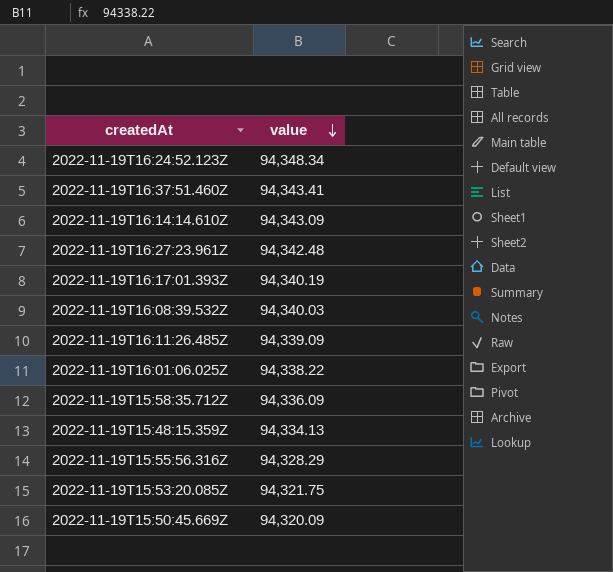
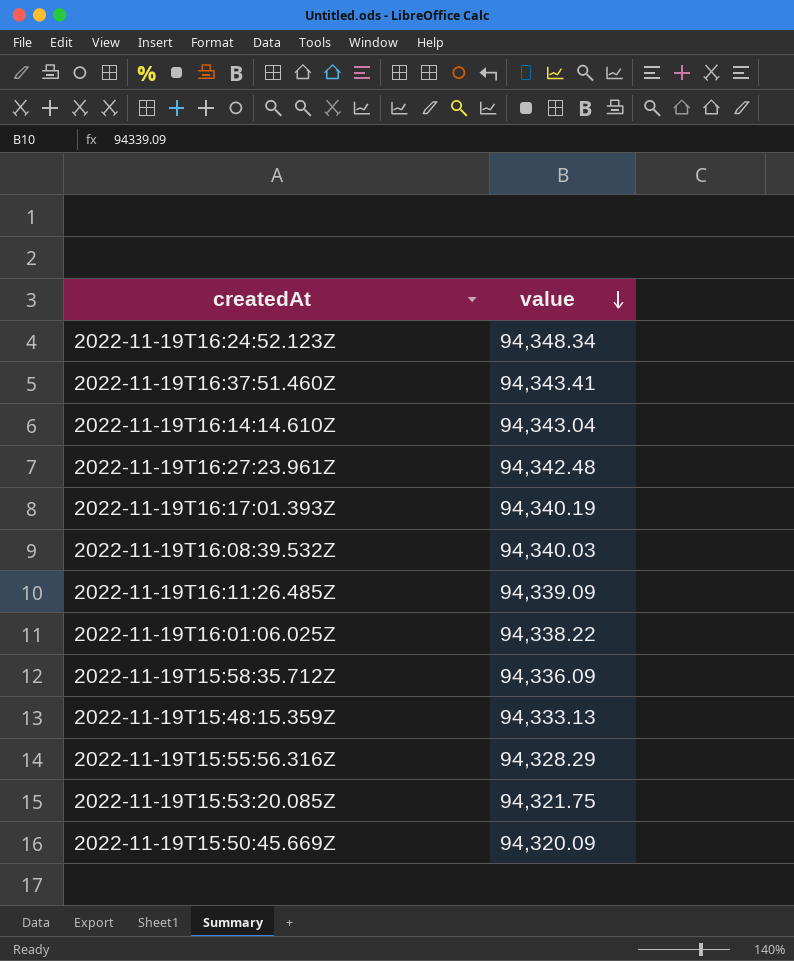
2022-11-19T16:14:14.610Z | value: 94,343.09 -> 94,343.04
2022-11-19T15:48:15.359Z | value: 94,334.13 -> 94,333.13

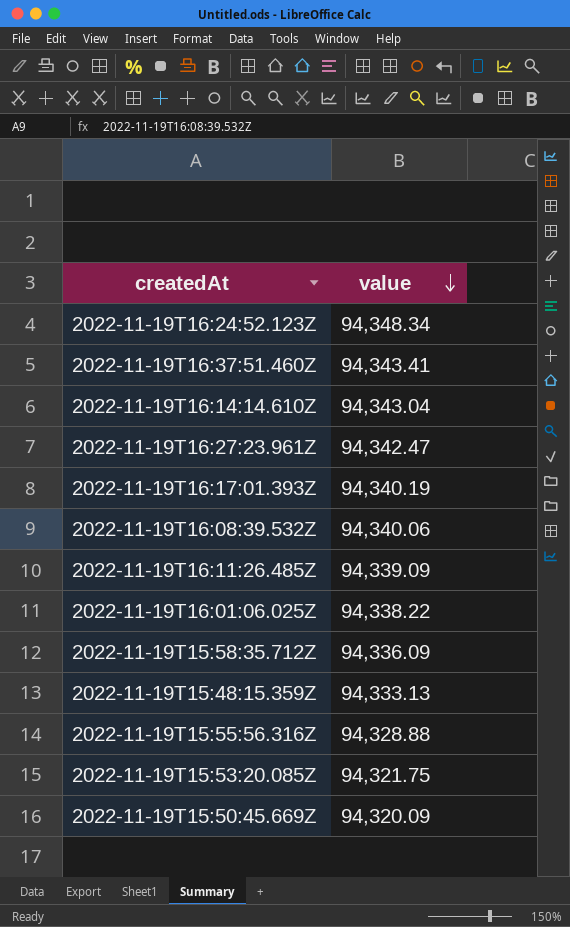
2022-11-19T16:27:23.961Z | value: 94,342.48 -> 94,342.47
2022-11-19T16:08:39.532Z | value: 94,340.03 -> 94,340.06
2022-11-19T15:55:56.316Z | value: 94,328.29 -> 94,328.88

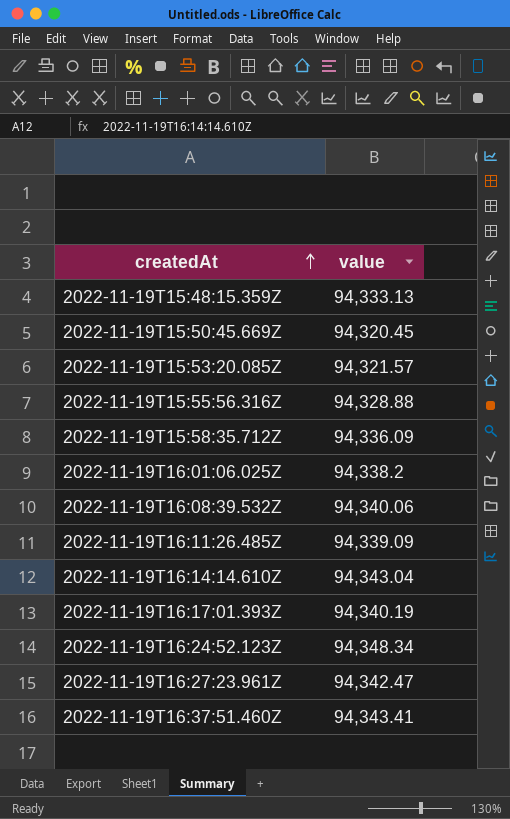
row order: value descending -> createdAt ascending
2022-11-19T15:50:45.669Z | value: 94,320.09 -> 94,320.45
2022-11-19T15:53:20.085Z | value: 94,321.75 -> 94,321.57
2022-11-19T16:01:06.025Z | value: 94,338.22 -> 94,338.2

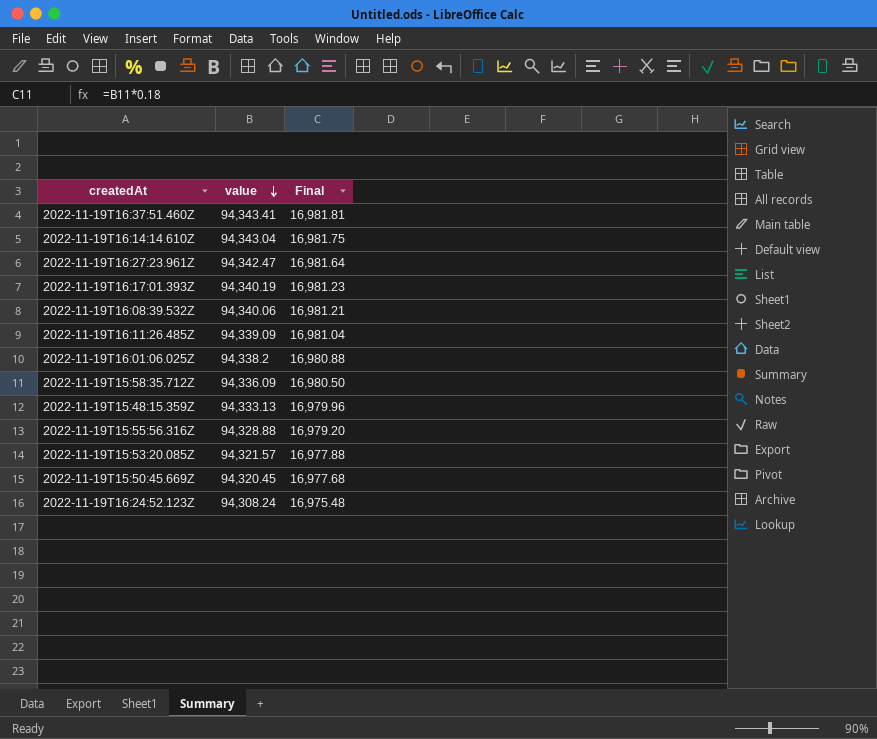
row order: createdAt ascending -> value descending
column Final | formula: none -> [value] * 0.18
2022-11-19T16:24:52.123Z | value: 94,348.34 -> 94,308.24

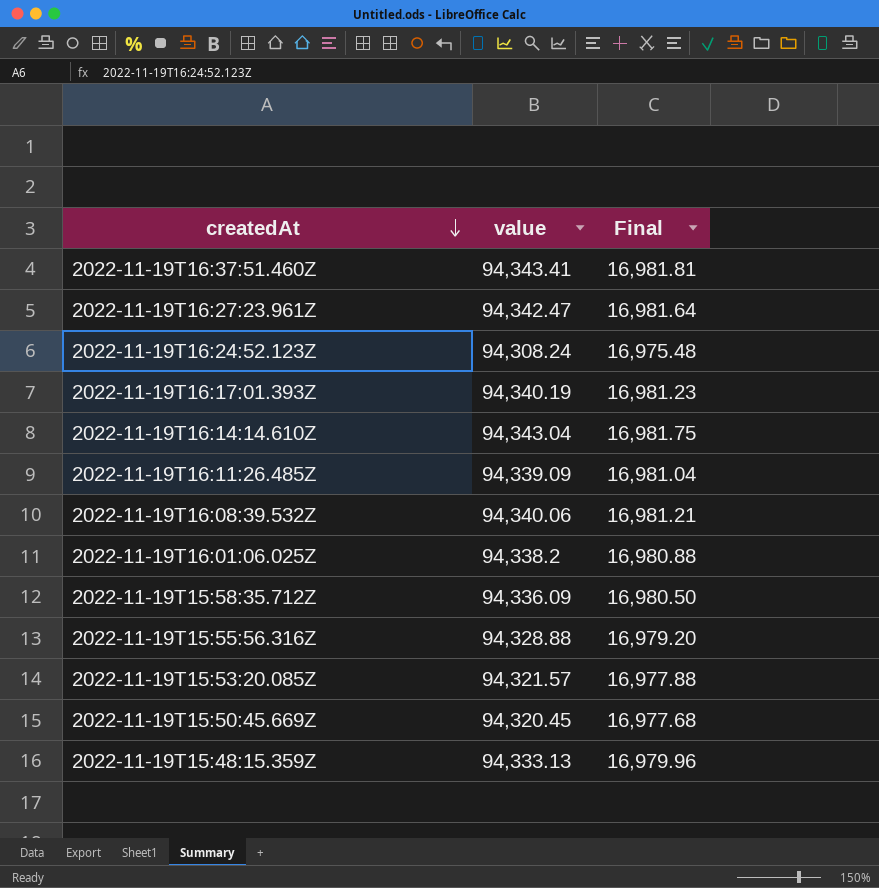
row order: value descending -> createdAt descending

